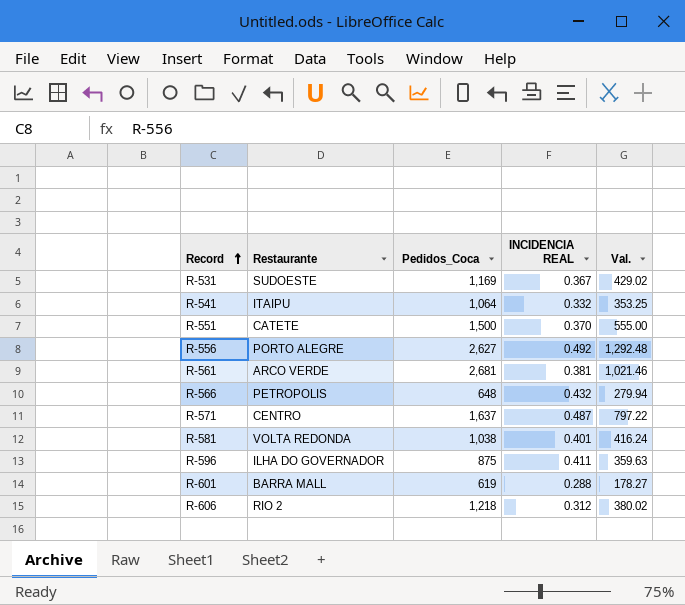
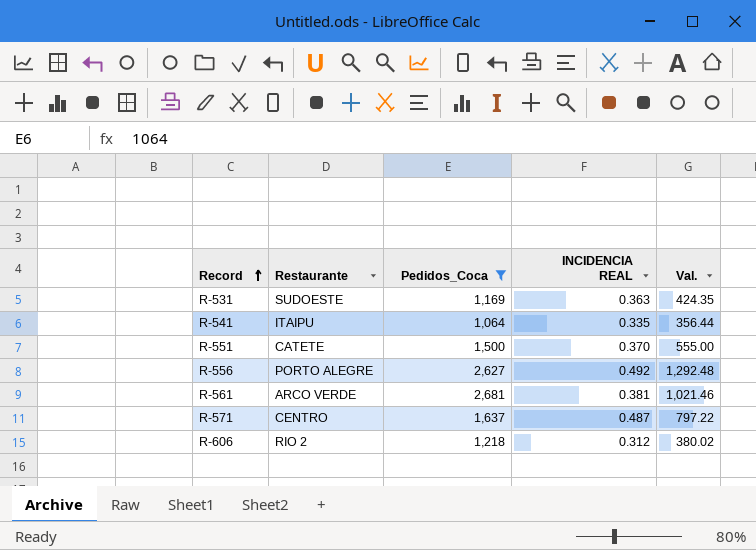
filter: none -> Pedidos_Coca >= 1,064
R-531 | INCIDENCIA REAL: 0.367 -> 0.363
R-531 | Val.: 429.02 -> 424.35
R-541 | INCIDENCIA REAL: 0.332 -> 0.335
R-541 | Val.: 353.25 -> 356.44

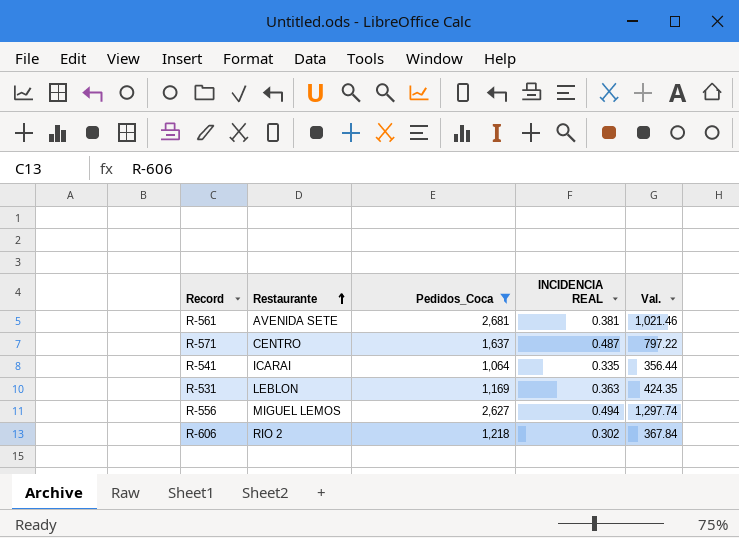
row order: Record ascending -> Restaurante ascending
row R-551: CATETE | 1,500 | 0.370 | 555.00 -> none
R-561 | Restaurante: ARCO VERDE -> AVENIDA SETE
R-541 | Restaurante: ITAIPU -> ICARAI
R-531 | Restaurante: SUDOESTE -> LEBLON
R-556 | Restaurante: PORTO ALEGRE -> MIGUEL LEMOS
R-556 | INCIDENCIA REAL: 0.492 -> 0.494
R-556 | Val.: 1,292.48 -> 1,297.74
R-606 | INCIDENCIA REAL: 0.312 -> 0.302
R-606 | Val.: 380.02 -> 367.84

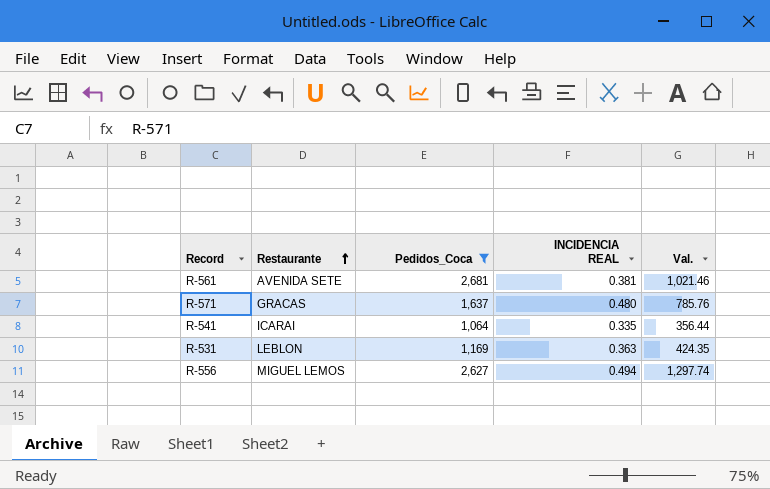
row R-606: RIO 2 | 1,218 | 0.302 | 367.84 -> none
R-571 | Restaurante: CENTRO -> GRACAS
R-571 | INCIDENCIA REAL: 0.487 -> 0.480
R-571 | Val.: 797.22 -> 785.76

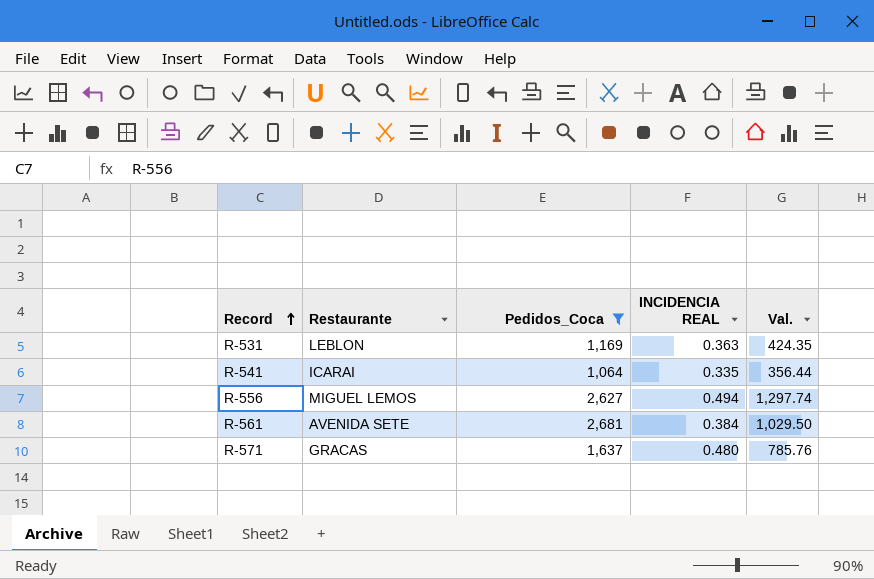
row order: Restaurante ascending -> Record ascending
R-561 | INCIDENCIA REAL: 0.381 -> 0.384
R-561 | Val.: 1,021.46 -> 1,029.50

